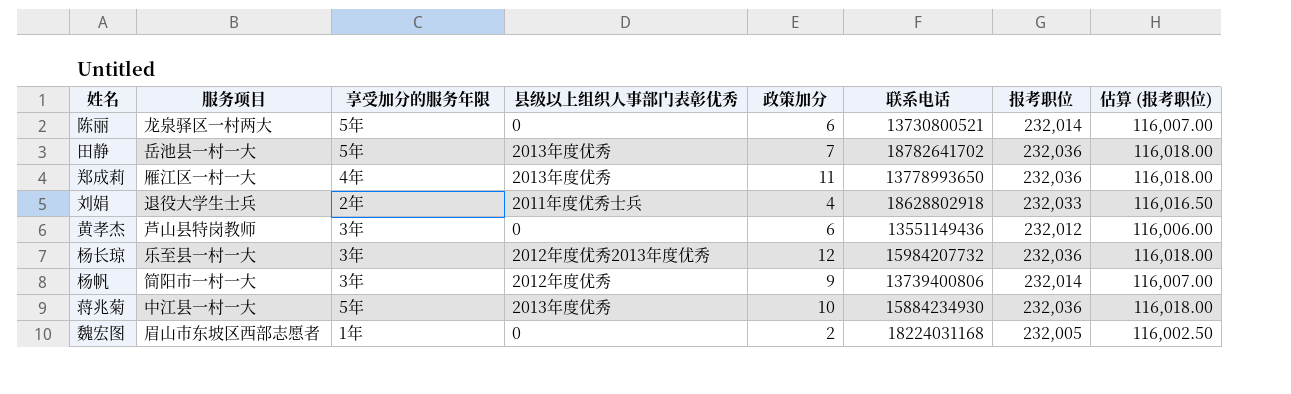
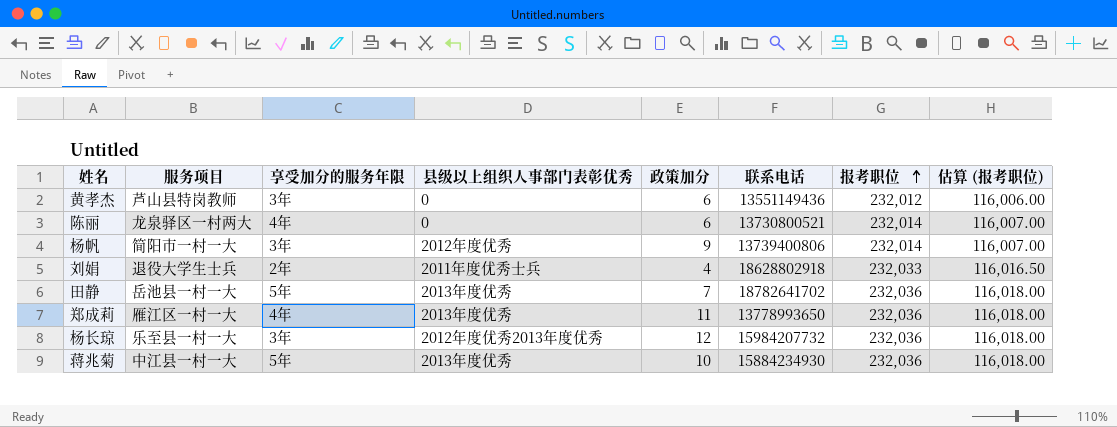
row order: none -> 报考职位 ascending
row 魏宏图: 眉山市东坡区西部志愿者 | 1年 | 0 | 2 | 18224031168 | 232,005 | 116,002.50 -> none
陈丽 | 享受加分的服务年限: 5年 -> 4年

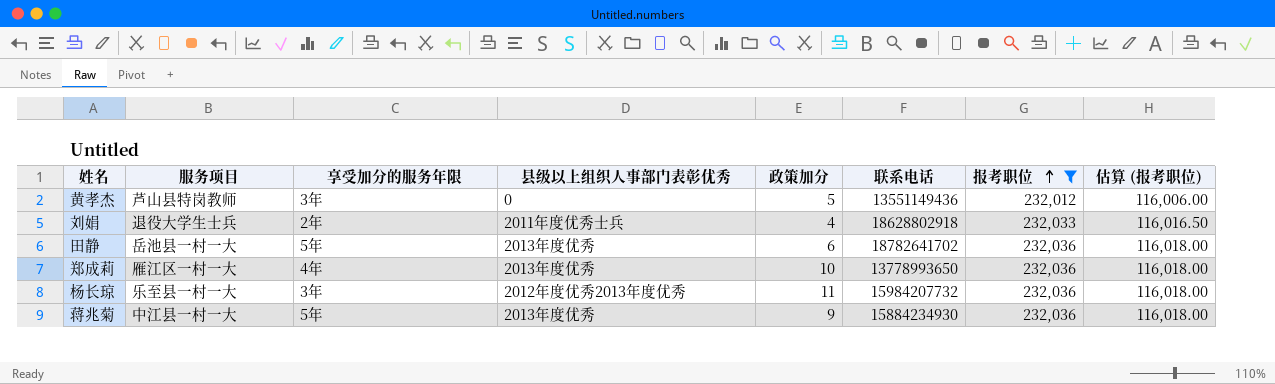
filter: none -> 报考职位 != 232,014
黄孝杰 | 政策加分: 6 -> 5
田静 | 政策加分: 7 -> 6
郑成莉 | 政策加分: 11 -> 10
杨长琼 | 政策加分: 12 -> 11
蒋兆菊 | 政策加分: 10 -> 9

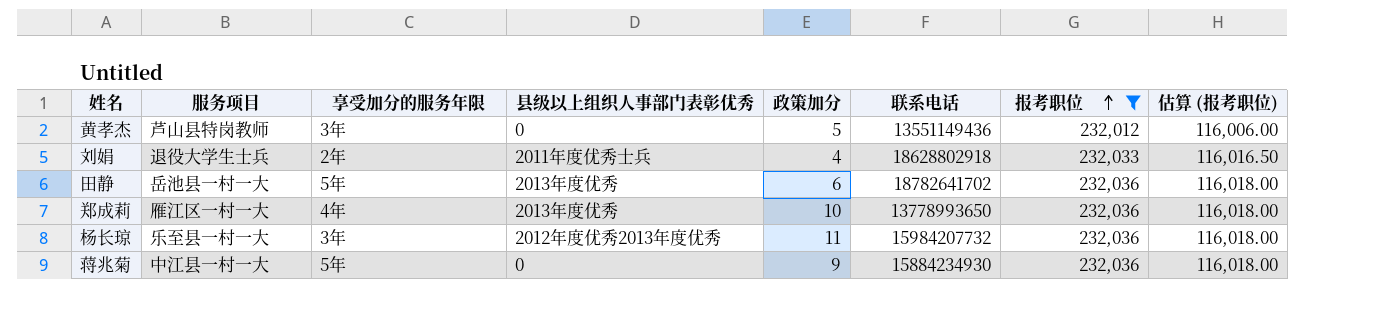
蒋兆菊 | 县级以上组织人事部门表彰优秀: 2013年度优秀 -> 0

